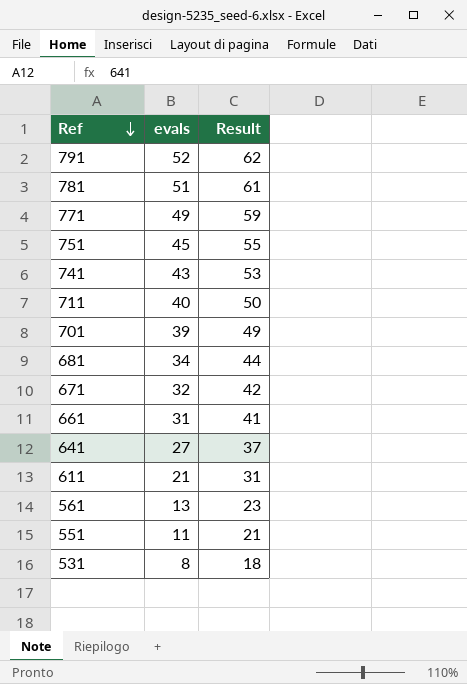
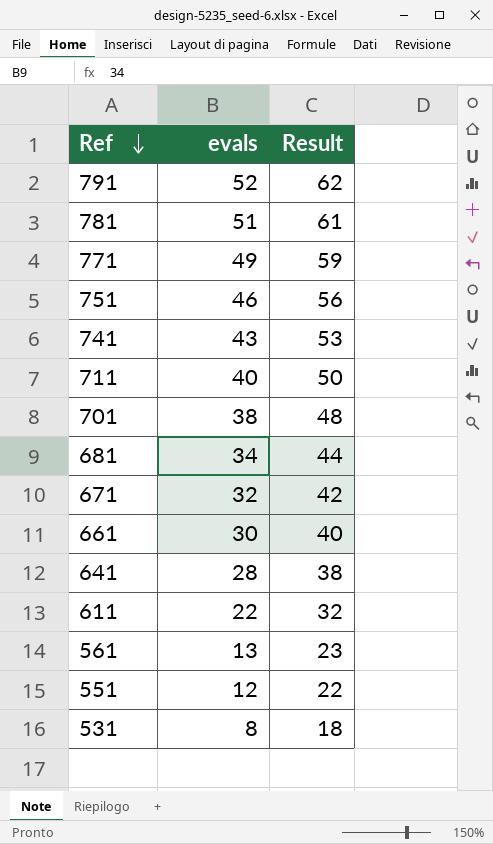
751 | evals: 45 -> 46
751 | Result: 55 -> 56
701 | evals: 39 -> 38
701 | Result: 49 -> 48
661 | evals: 31 -> 30
661 | Result: 41 -> 40
641 | evals: 27 -> 28
641 | Result: 37 -> 38
611 | evals: 21 -> 22
611 | Result: 31 -> 32
551 | evals: 11 -> 12
551 | Result: 21 -> 22

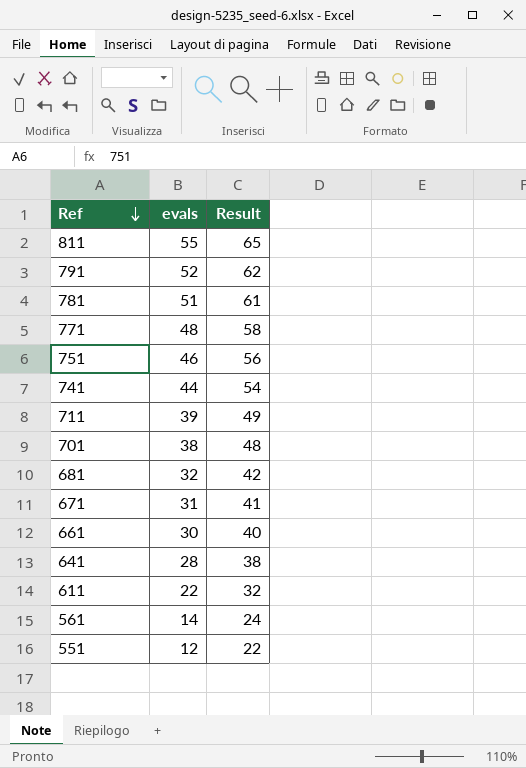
row 531: 8 | 18 -> none
row 811: none -> 55 | 65
771 | evals: 49 -> 48
771 | Result: 59 -> 58
741 | evals: 43 -> 44
741 | Result: 53 -> 54
711 | evals: 40 -> 39
711 | Result: 50 -> 49
681 | evals: 34 -> 32
681 | Result: 44 -> 42
671 | evals: 32 -> 31
671 | Result: 42 -> 41
561 | evals: 13 -> 14
561 | Result: 23 -> 24

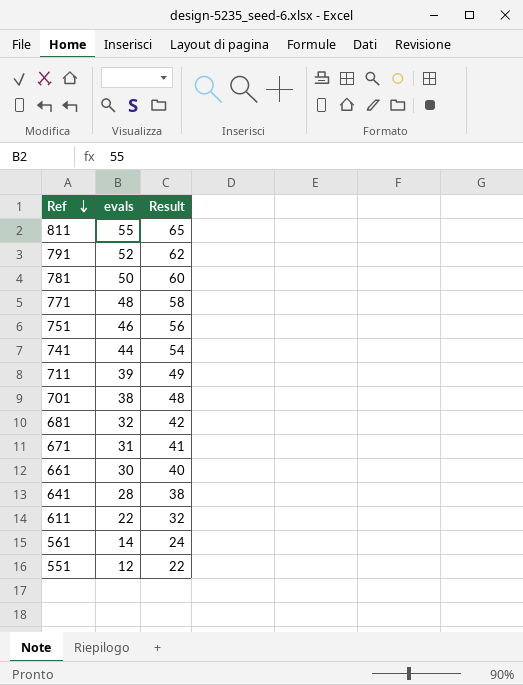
781 | evals: 51 -> 50
781 | Result: 61 -> 60

